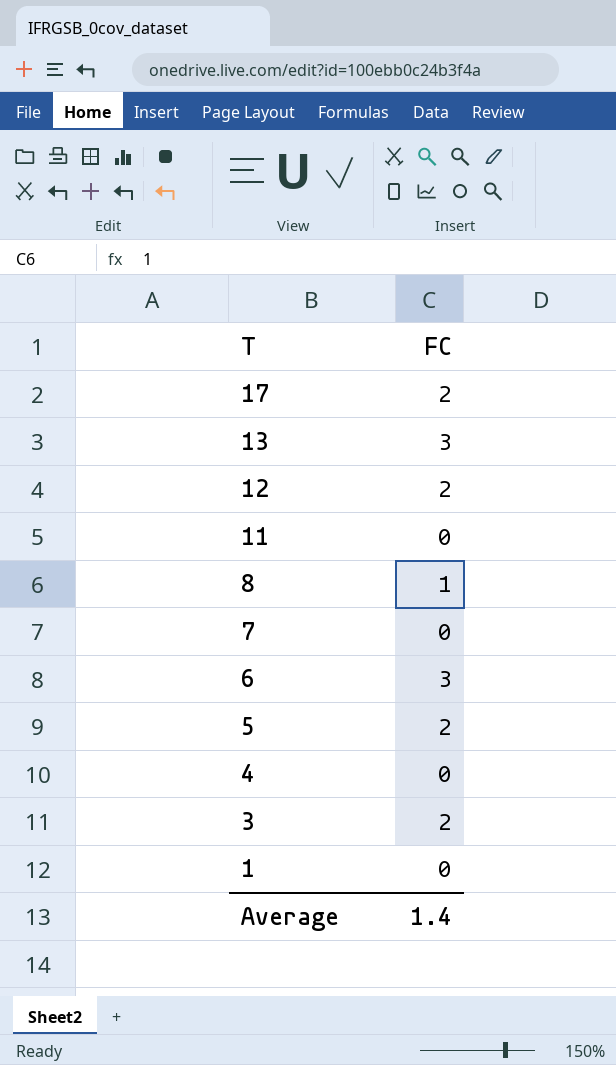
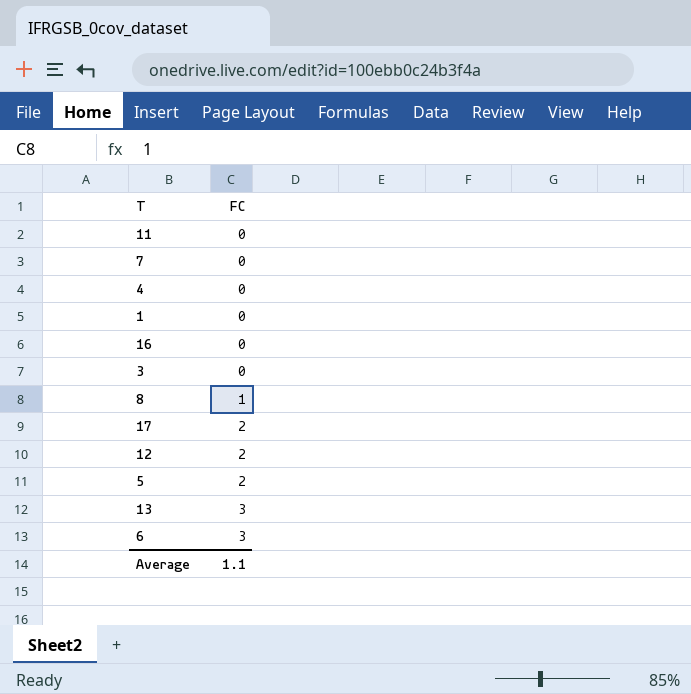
row order: T descending -> FC ascending
row 16: none -> 0
3 | FC: 2 -> 0
Average | FC: 1.4 -> 1.1

